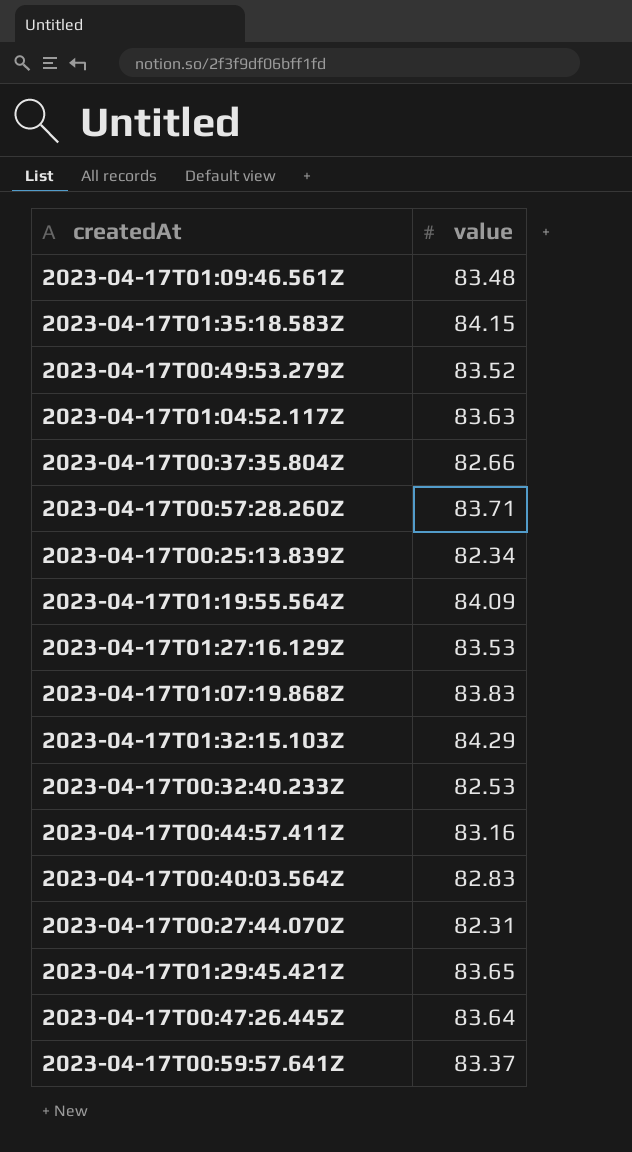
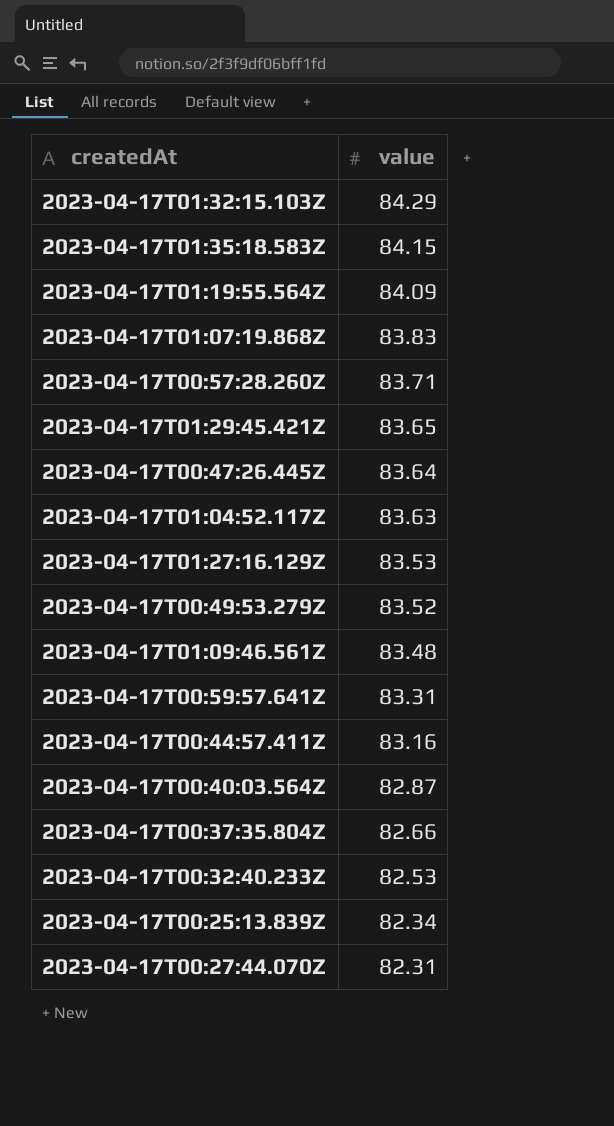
row order: none -> value descending
2023-04-17T00:59:57.641Z | value: 83.37 -> 83.31
2023-04-17T00:40:03.564Z | value: 82.83 -> 82.87

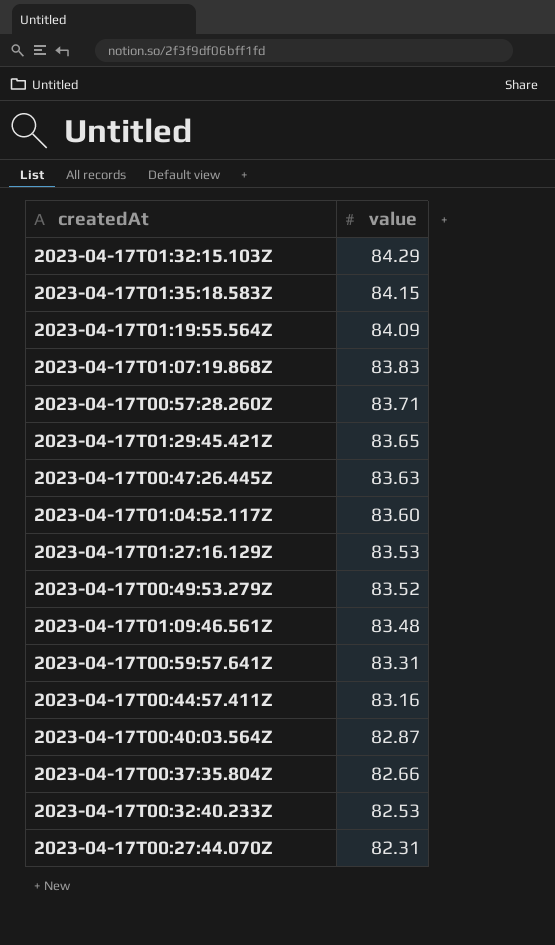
row 2023-04-17T00:25:13.839Z: 82.34 -> none
2023-04-17T00:47:26.445Z | value: 83.64 -> 83.63
2023-04-17T01:04:52.117Z | value: 83.63 -> 83.60

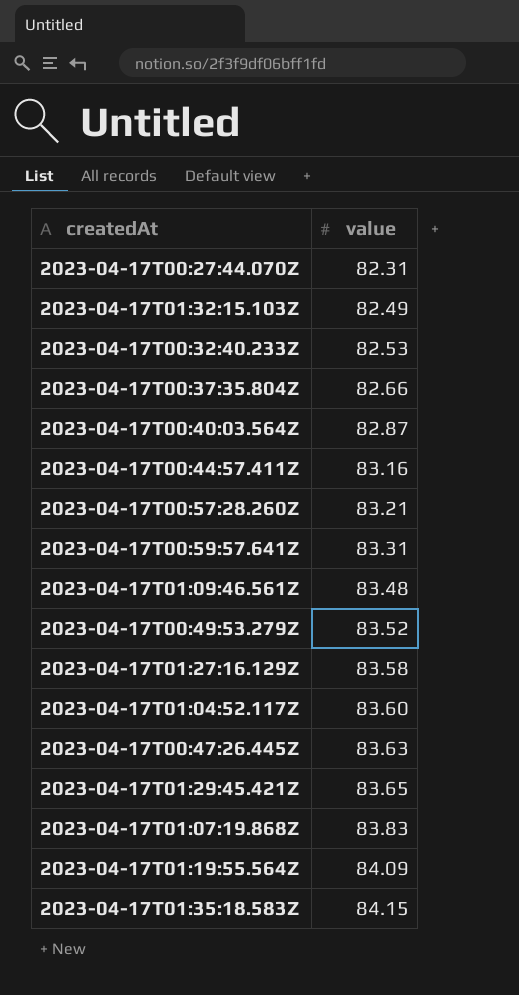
row order: value descending -> value ascending
2023-04-17T01:32:15.103Z | value: 84.29 -> 82.49
2023-04-17T00:57:28.260Z | value: 83.71 -> 83.21
2023-04-17T01:27:16.129Z | value: 83.53 -> 83.58

